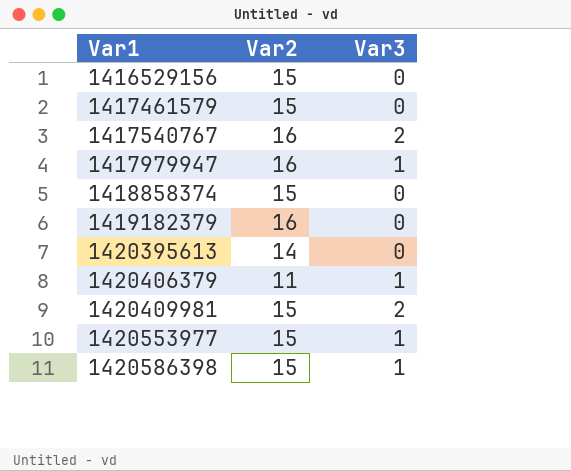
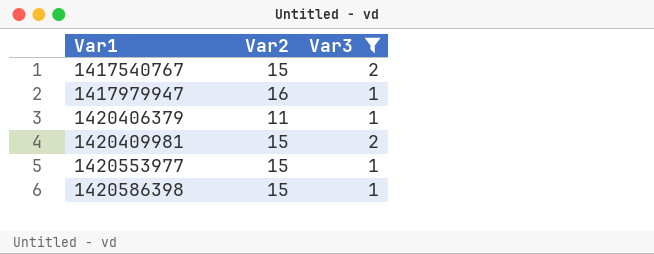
filter: none -> Var3 != 0
1417540767 | Var2: 16 -> 15

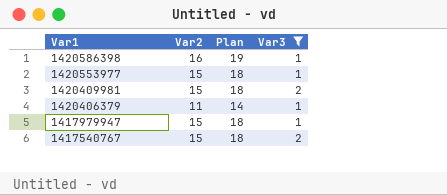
row order: Var1 ascending -> Var1 descending
column Plan | formula: none -> [Var2] + 3
1420586398 | Var2: 15 -> 16
1417979947 | Var2: 16 -> 15

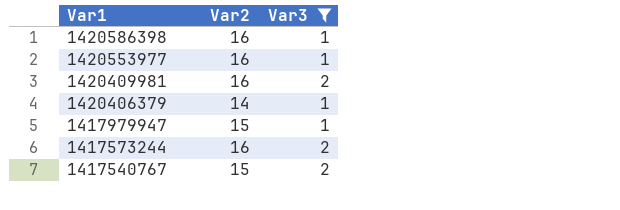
column Plan | formula: [Var2] + 3 -> none
1420553977 | Var2: 15 -> 16
1420409981 | Var2: 15 -> 16
1420406379 | Var2: 11 -> 14
row 1417573244: none -> 16 | 2

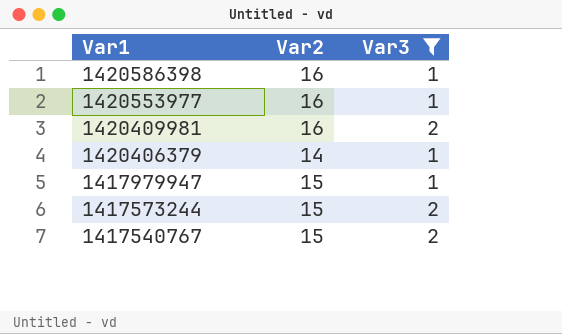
1417573244 | Var2: 16 -> 15

